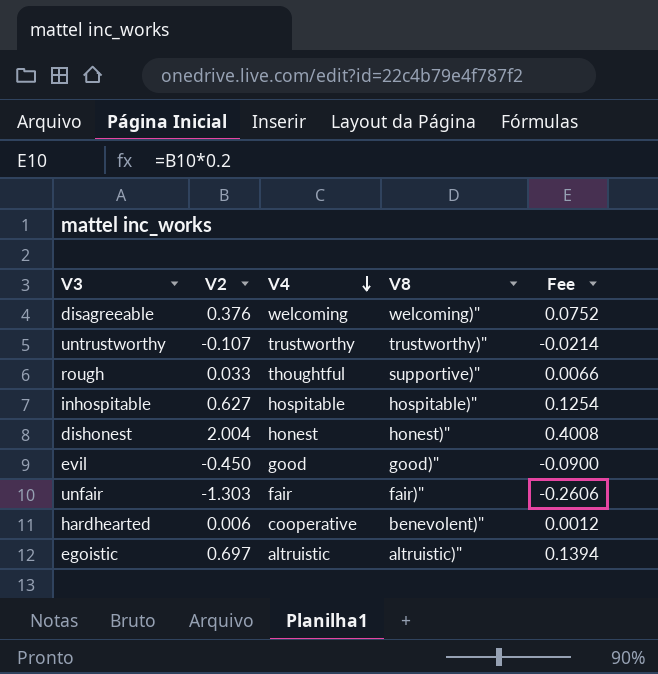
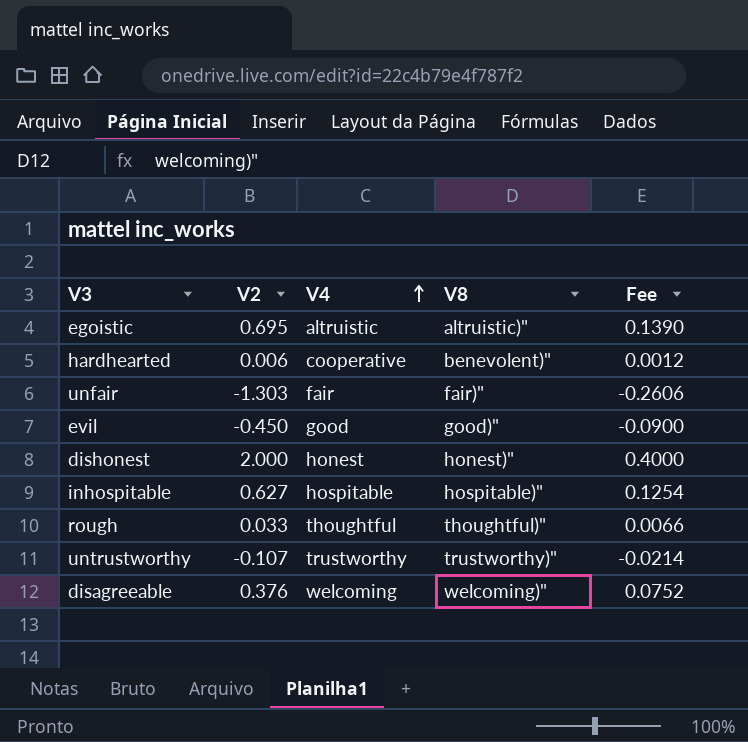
row order: V4 descending -> V4 ascending
egoistic | V2: 0.697 -> 0.695
egoistic | Fee: 0.1394 -> 0.1390
dishonest | V2: 2.004 -> 2.000
dishonest | Fee: 0.4008 -> 0.4000
rough | V8: supportive)" -> thoughtful)"

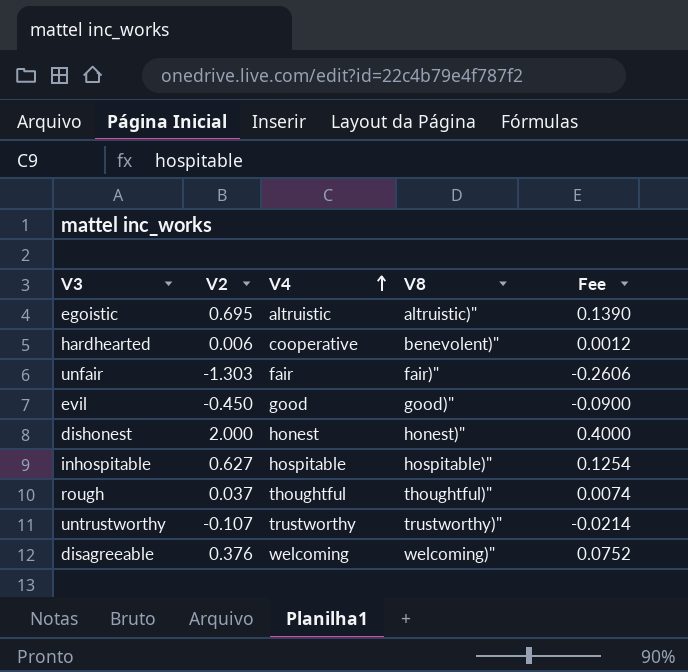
rough | V2: 0.033 -> 0.037
rough | Fee: 0.0066 -> 0.0074

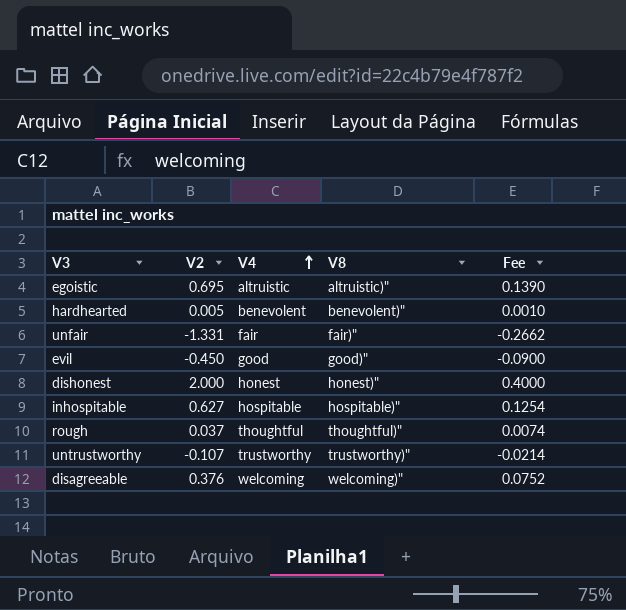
hardhearted | V2: 0.006 -> 0.005
hardhearted | V4: cooperative -> benevolent
hardhearted | Fee: 0.0012 -> 0.0010
unfair | V2: -1.303 -> -1.331
unfair | Fee: -0.2606 -> -0.2662

